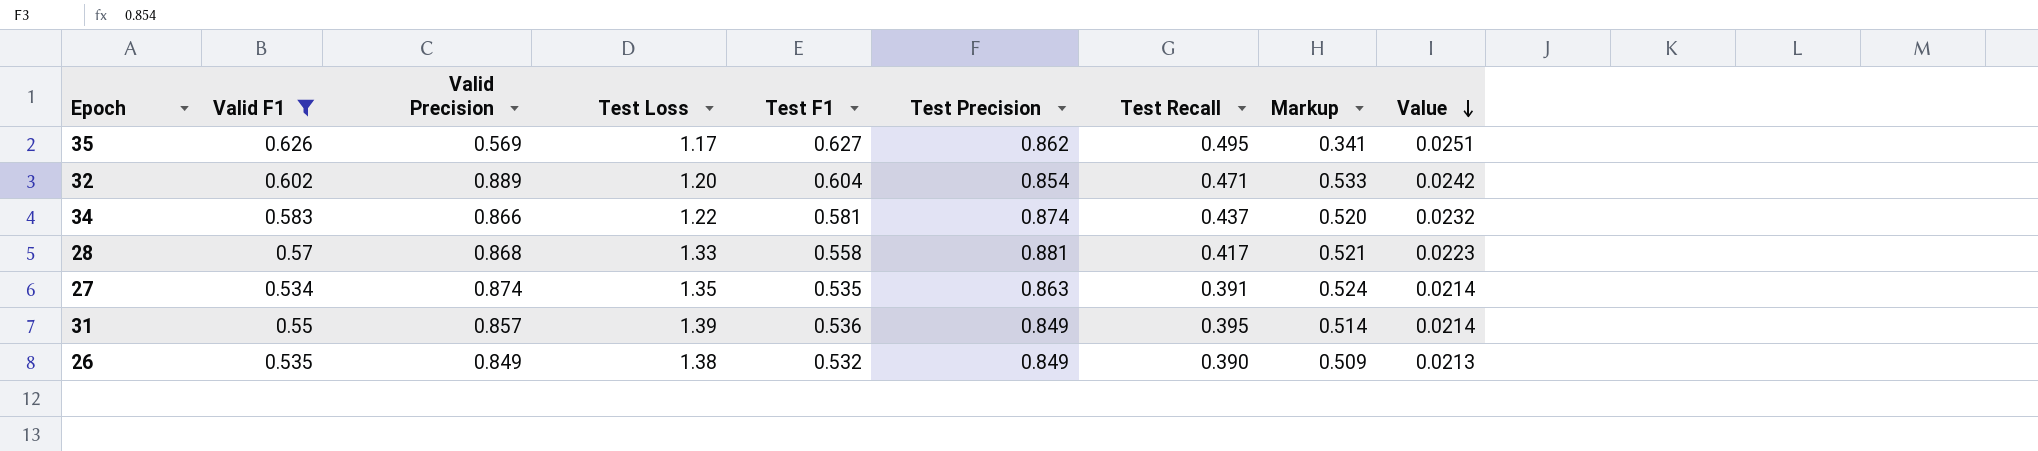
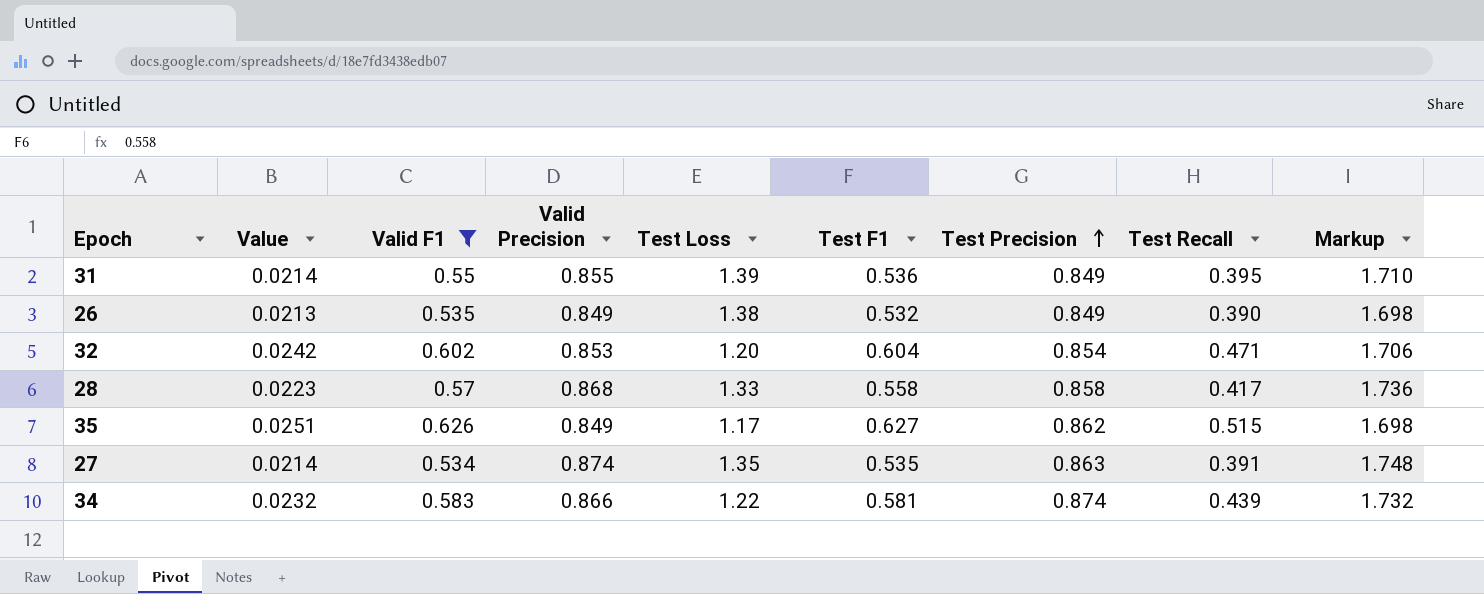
row order: Value descending -> Test Precision ascending
column Value | position: 9 -> 2
column Markup | formula: [Valid Precision] * 0.6 -> [Valid Precision] * 2
31 | Valid Precision: 0.857 -> 0.855
32 | Valid Precision: 0.889 -> 0.853
28 | Test Precision: 0.881 -> 0.858
35 | Valid Precision: 0.569 -> 0.849
35 | Test Recall: 0.495 -> 0.515
34 | Test Recall: 0.437 -> 0.439

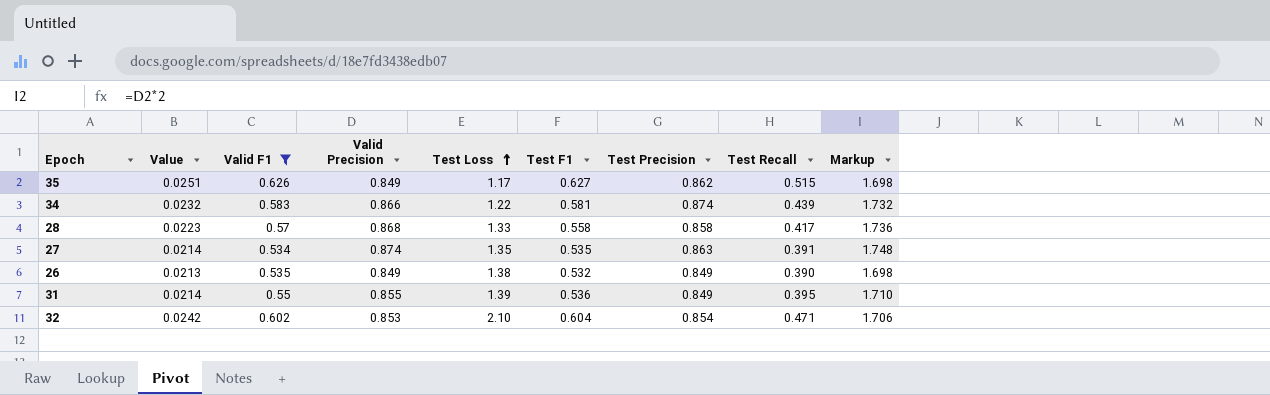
row order: Test Precision ascending -> Test Loss ascending
32 | Test Loss: 1.20 -> 2.10

